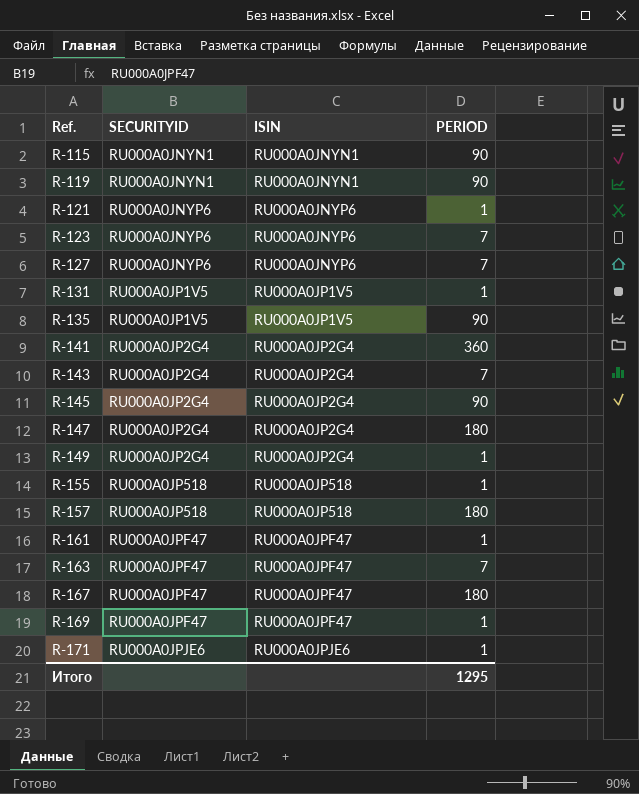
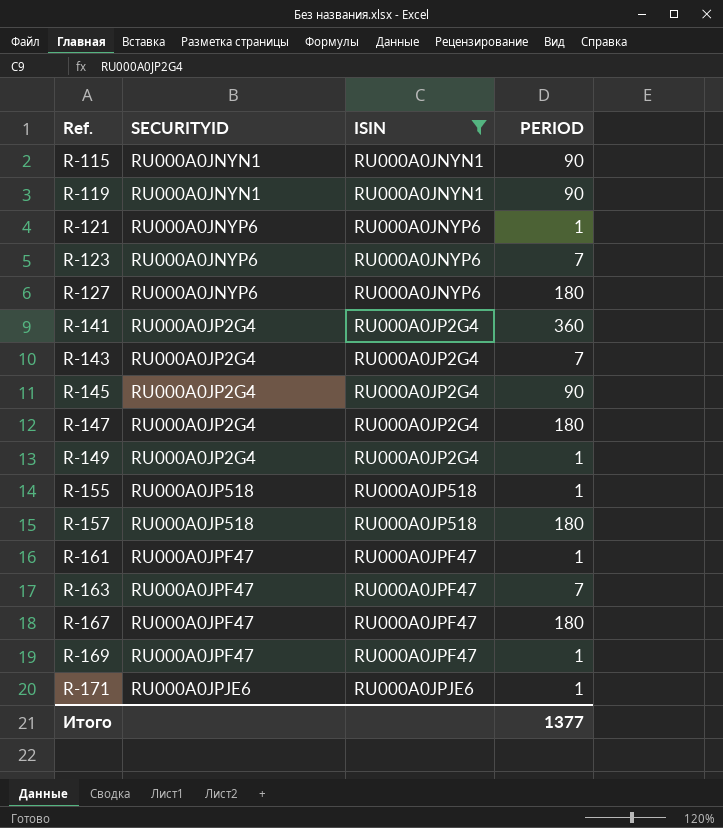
filter: none -> ISIN != RU000A0JP1V5
R-127 | PERIOD: 7 -> 180
Итого | PERIOD: 1295 -> 1377

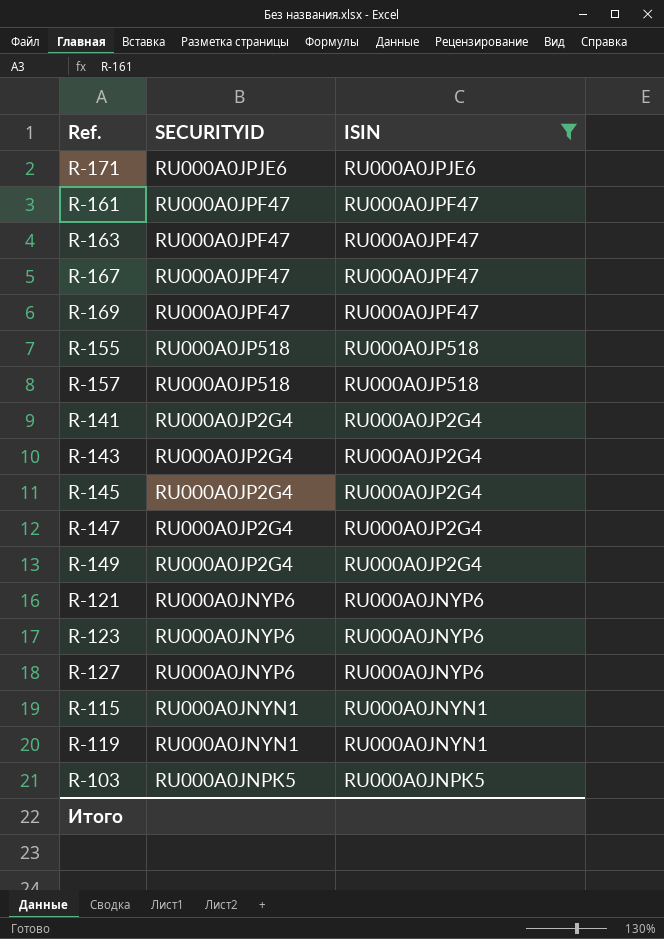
row order: Ref. ascending -> SECURITYID descending
column PERIOD | position: 4 -> none
row R-103: none -> RU000A0JNPK5 | RU000A0JNPK5

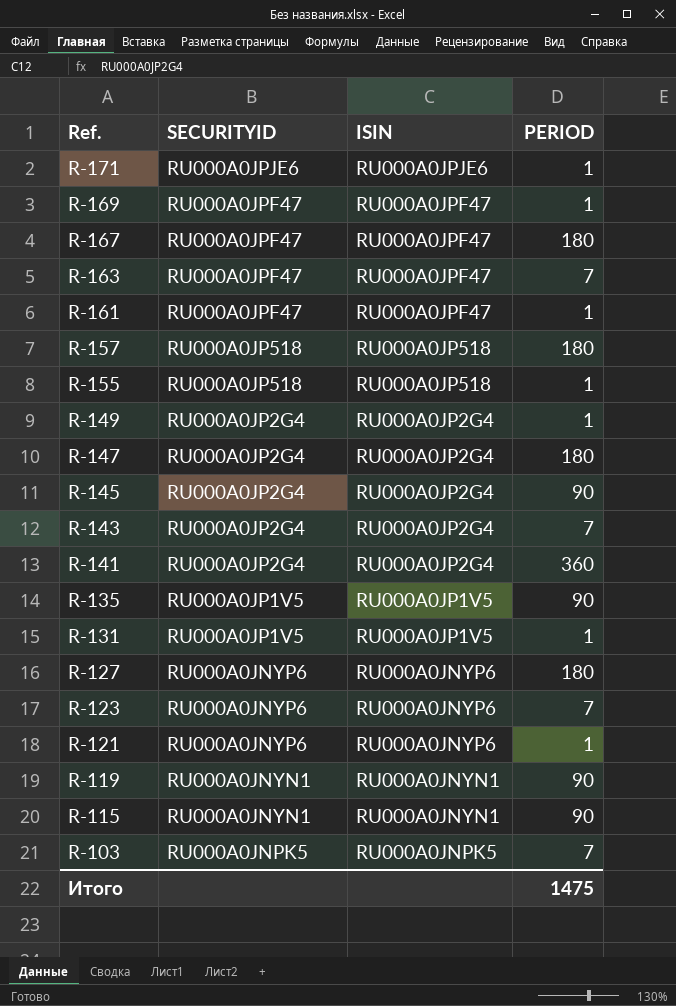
filter: ISIN != RU000A0JP1V5 -> none
row order: SECURITYID descending -> Ref. descending
column PERIOD | position: none -> 4

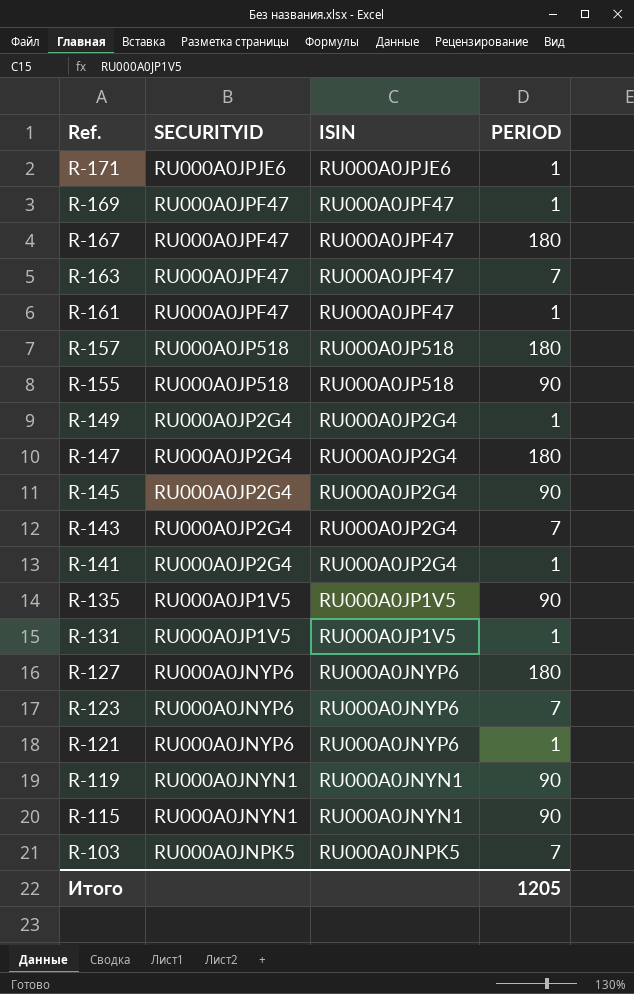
R-155 | PERIOD: 1 -> 90
R-141 | PERIOD: 360 -> 1
Итого | PERIOD: 1475 -> 1205

